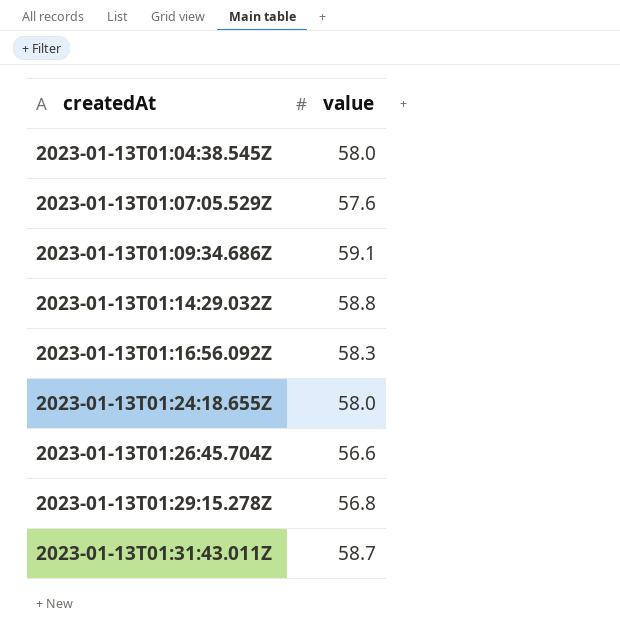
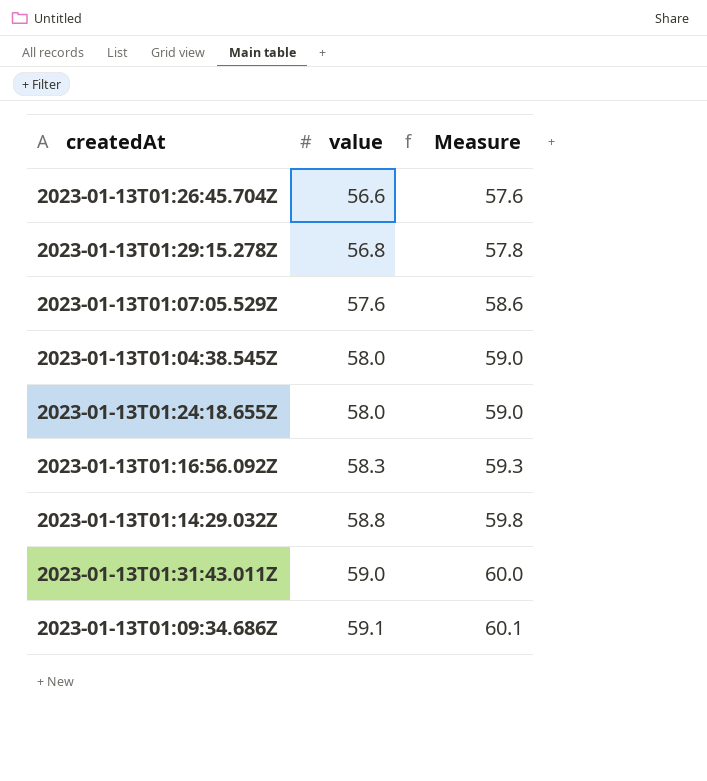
row order: createdAt ascending -> value ascending
column Measure | formula: none -> [value] + 1
2023-01-13T01:31:43.011Z | value: 58.7 -> 59.0

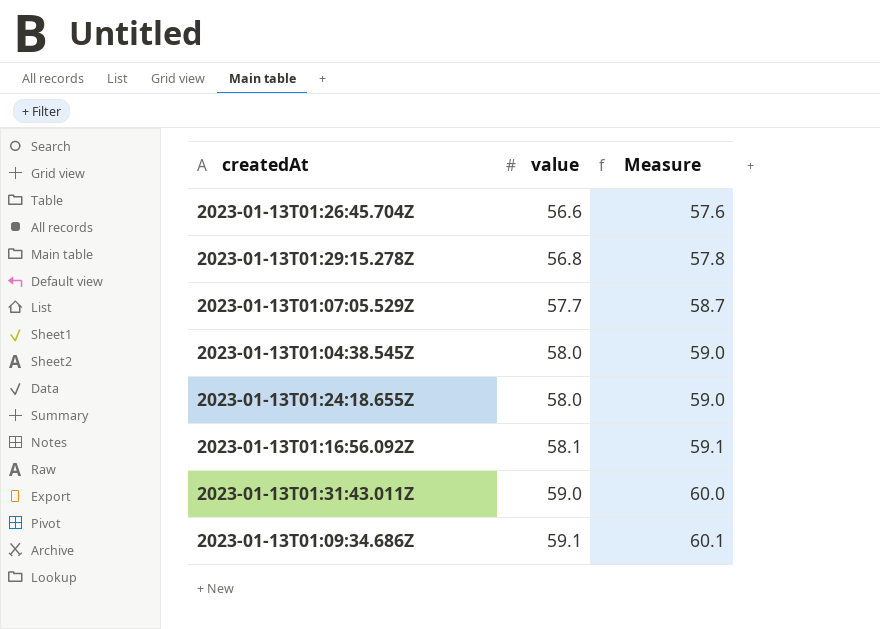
row 2023-01-13T01:14:29.032Z: 58.8 | 59.8 -> none
2023-01-13T01:07:05.529Z | value: 57.6 -> 57.7
2023-01-13T01:07:05.529Z | Measure: 58.6 -> 58.7
2023-01-13T01:16:56.092Z | value: 58.3 -> 58.1
2023-01-13T01:16:56.092Z | Measure: 59.3 -> 59.1

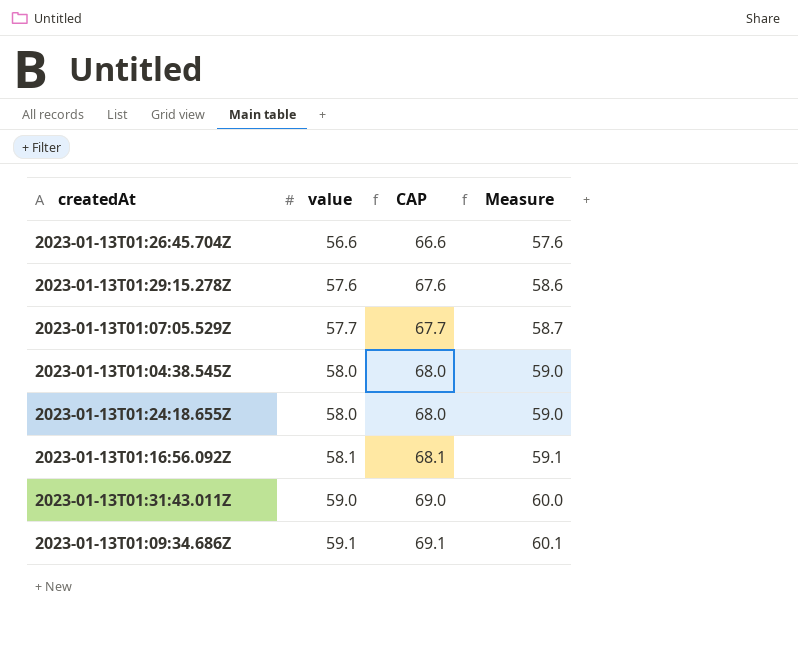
column CAP | formula: none -> [value] + 10
2023-01-13T01:29:15.278Z | value: 56.8 -> 57.6
2023-01-13T01:29:15.278Z | Measure: 57.8 -> 58.6

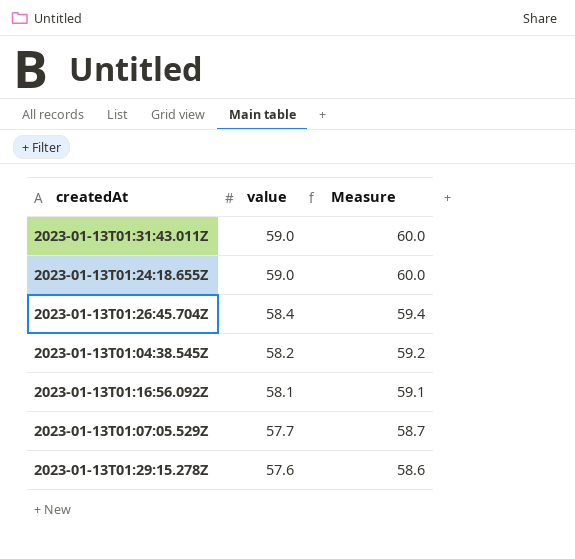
row order: value ascending -> value descending
column CAP | formula: [value] + 10 -> none
row 2023-01-13T01:09:34.686Z: 59.1 | 69.1 | 60.1 -> none
2023-01-13T01:24:18.655Z | value: 58.0 -> 59.0
2023-01-13T01:24:18.655Z | Measure: 59.0 -> 60.0
2023-01-13T01:26:45.704Z | value: 56.6 -> 58.4
2023-01-13T01:26:45.704Z | Measure: 57.6 -> 59.4
2023-01-13T01:04:38.545Z | value: 58.0 -> 58.2
2023-01-13T01:04:38.545Z | Measure: 59.0 -> 59.2

